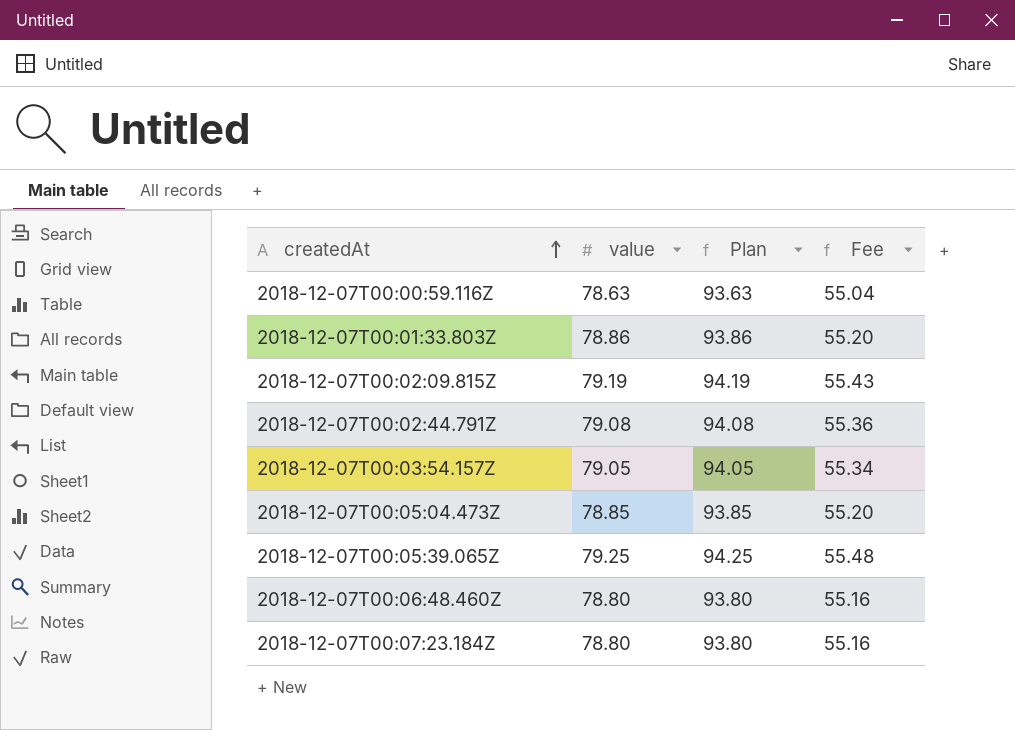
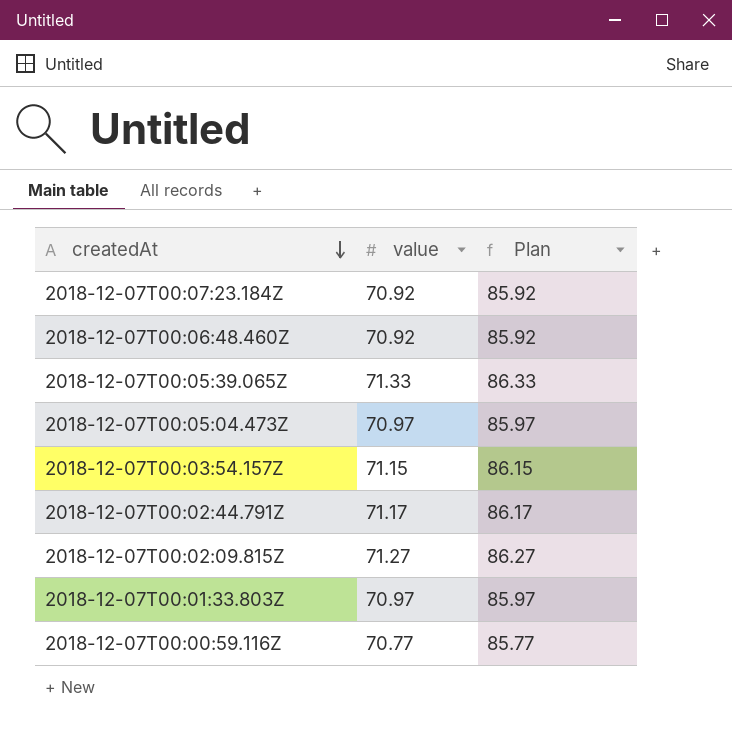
row order: createdAt ascending -> createdAt descending
column Fee | formula: [value] * 0.7 -> none
2018-12-07T00:07:23.184Z | value: 78.80 -> 70.92
2018-12-07T00:07:23.184Z | Plan: 93.80 -> 85.92
2018-12-07T00:06:48.460Z | value: 78.80 -> 70.92
2018-12-07T00:06:48.460Z | Plan: 93.80 -> 85.92
2018-12-07T00:05:39.065Z | value: 79.25 -> 71.33
2018-12-07T00:05:39.065Z | Plan: 94.25 -> 86.33
2018-12-07T00:05:04.473Z | value: 78.85 -> 70.97
2018-12-07T00:05:04.473Z | Plan: 93.85 -> 85.97
2018-12-07T00:03:54.157Z | value: 79.05 -> 71.15
2018-12-07T00:03:54.157Z | Plan: 94.05 -> 86.15
2018-12-07T00:02:44.791Z | value: 79.08 -> 71.17
2018-12-07T00:02:44.791Z | Plan: 94.08 -> 86.17
2018-12-07T00:02:09.815Z | value: 79.19 -> 71.27
2018-12-07T00:02:09.815Z | Plan: 94.19 -> 86.27
2018-12-07T00:01:33.803Z | value: 78.86 -> 70.97
2018-12-07T00:01:33.803Z | Plan: 93.86 -> 85.97
2018-12-07T00:00:59.116Z | value: 78.63 -> 70.77
2018-12-07T00:00:59.116Z | Plan: 93.63 -> 85.77

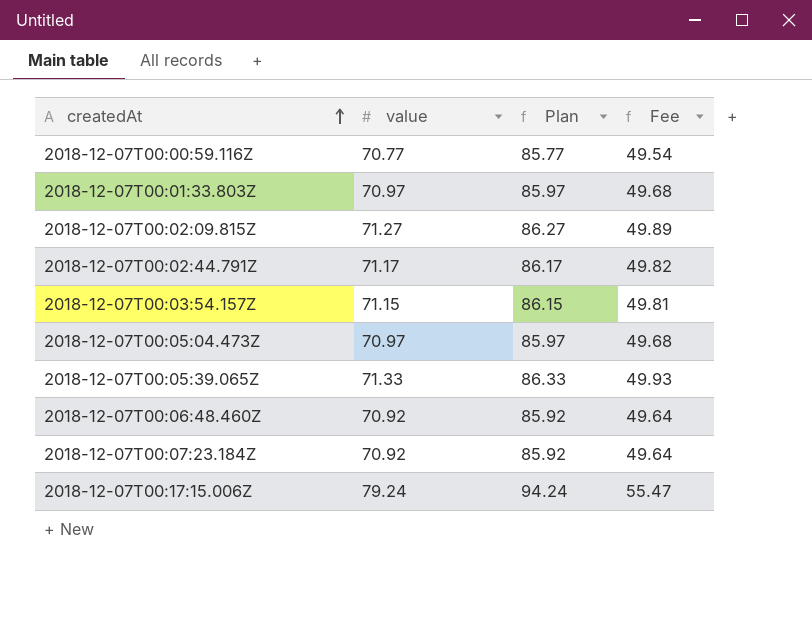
row order: createdAt descending -> createdAt ascending
column Fee | formula: none -> [value] * 0.7
row 2018-12-07T00:17:15.006Z: none -> 79.24 | 94.24 | 55.47

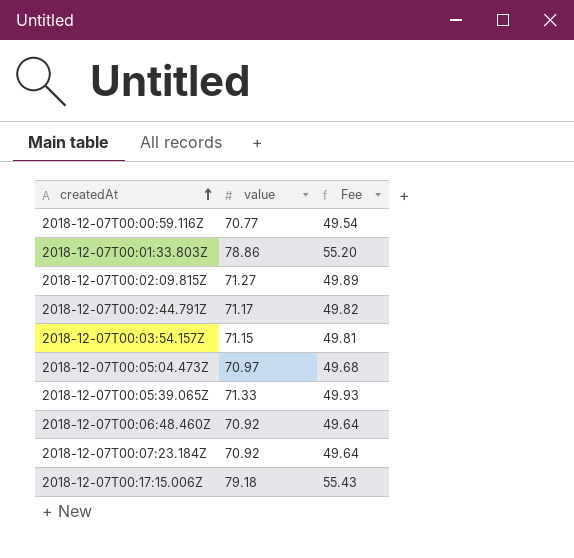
column Plan | formula: [value] + 15 -> none
2018-12-07T00:01:33.803Z | value: 70.97 -> 78.86
2018-12-07T00:01:33.803Z | Fee: 49.68 -> 55.20
2018-12-07T00:17:15.006Z | value: 79.24 -> 79.18
2018-12-07T00:17:15.006Z | Fee: 55.47 -> 55.43

